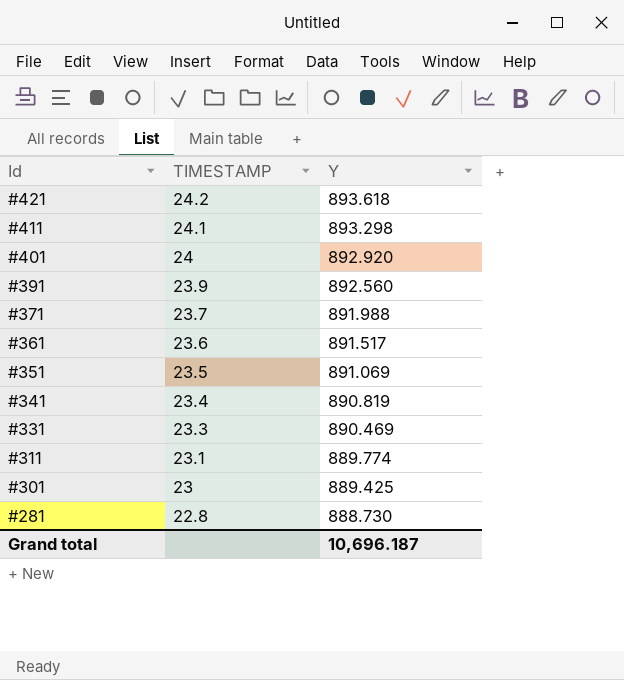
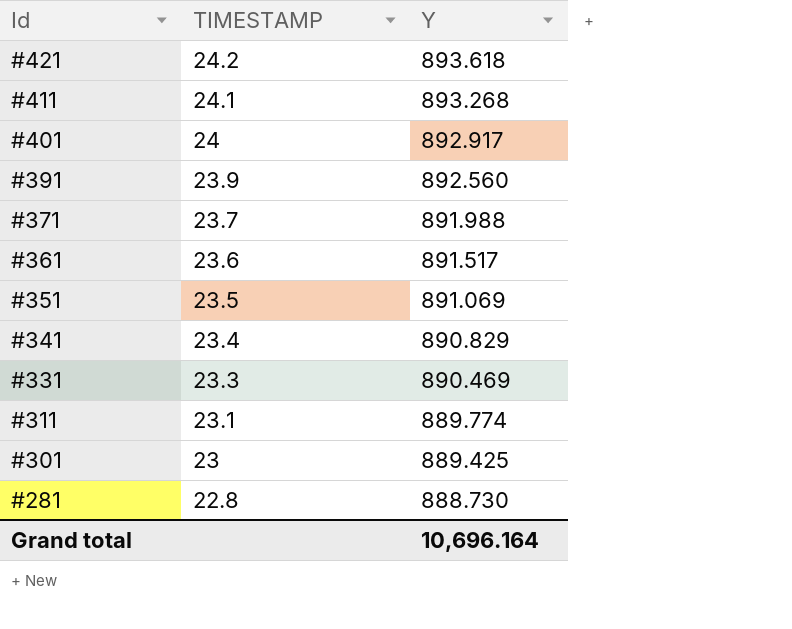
#411 | Y: 893.298 -> 893.268
#401 | Y: 892.920 -> 892.917
#341 | Y: 890.819 -> 890.829
Grand total | Y: 10,696.187 -> 10,696.164

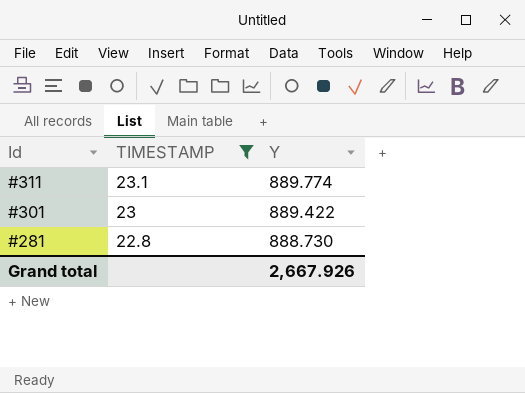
filter: none -> TIMESTAMP <= 23.1
#301 | Y: 889.425 -> 889.422
Grand total | Y: 10,696.164 -> 2,667.926

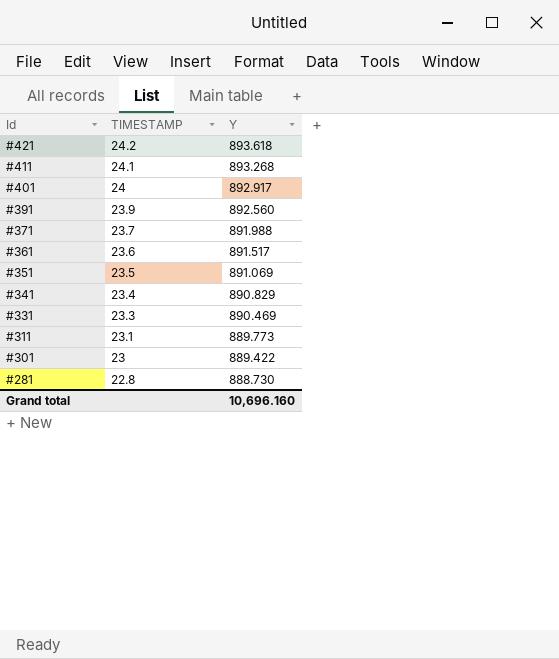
filter: TIMESTAMP <= 23.1 -> none
#311 | Y: 889.774 -> 889.773
Grand total | Y: 2,667.926 -> 10,696.160

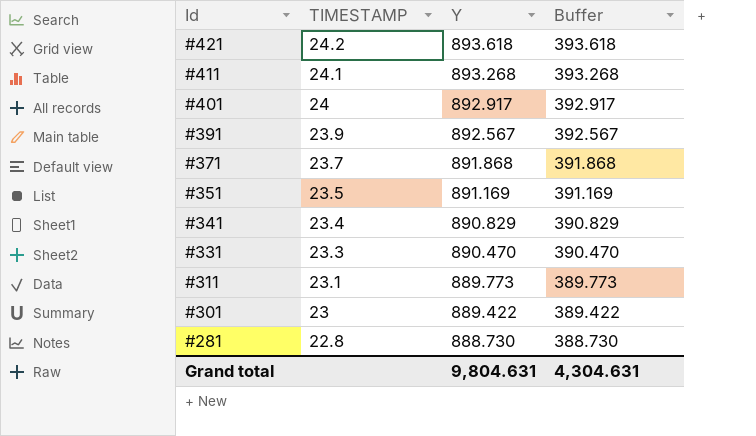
column Buffer | formula: none -> [Y] - 500
row #361: 23.6 | 891.517 -> none
#391 | Y: 892.560 -> 892.567
#371 | Y: 891.988 -> 891.868
#351 | Y: 891.069 -> 891.169
#331 | Y: 890.469 -> 890.470
Grand total | Y: 10,696.160 -> 9,804.631

